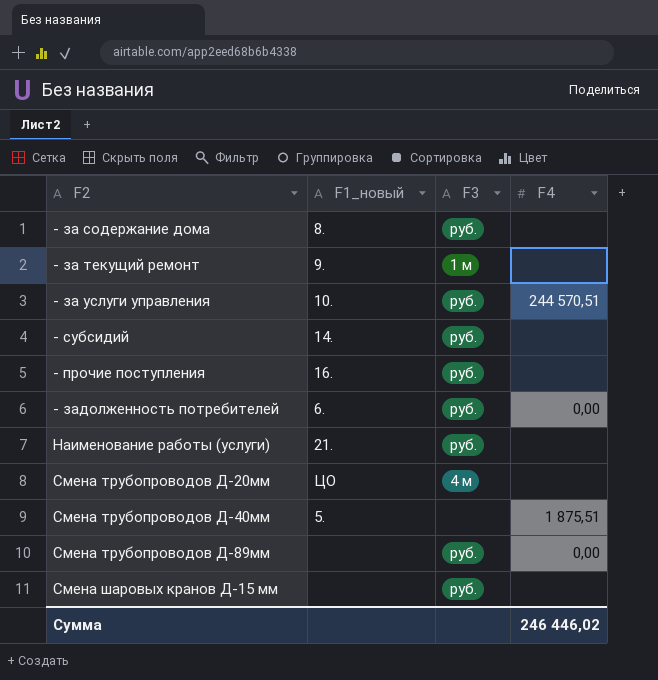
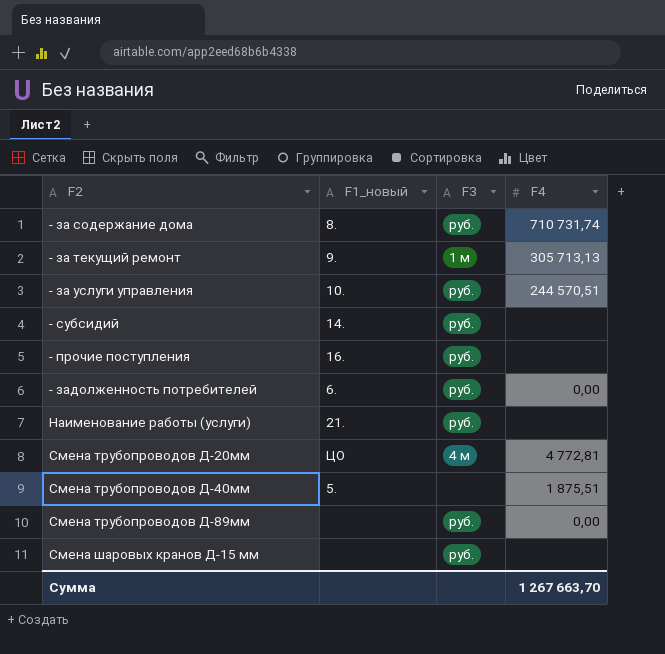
- за содержание дома | F4: none -> 710 731,74
- за текущий ремонт | F4: none -> 305 713,13
Смена трубопроводов Д-20мм | F4: none -> 4 772,81
Сумма | F4: 246 446,02 -> 1 267 663,70

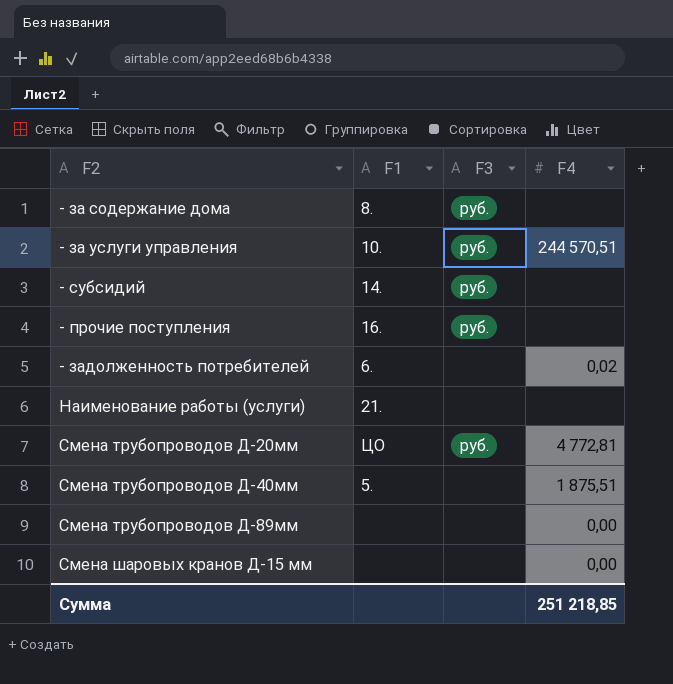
column name: F1_новый -> F1
row - за текущий ремонт: 9. | 1 м | 305 713,13 -> none
- за содержание дома | F4: 710 731,74 -> none
- задолженность потребителей | F3: руб. -> none
- задолженность потребителей | F4: 0,00 -> 0,02
Наименование работы (услуги) | F3: руб. -> none
Смена трубопроводов Д-20мм | F3: 4 м -> руб.
Смена трубопроводов Д-89мм | F3: руб. -> none
Смена шаровых кранов Д-15 мм | F3: руб. -> none
Смена шаровых кранов Д-15 мм | F4: none -> 0,00
Сумма | F4: 1 267 663,70 -> 251 218,85

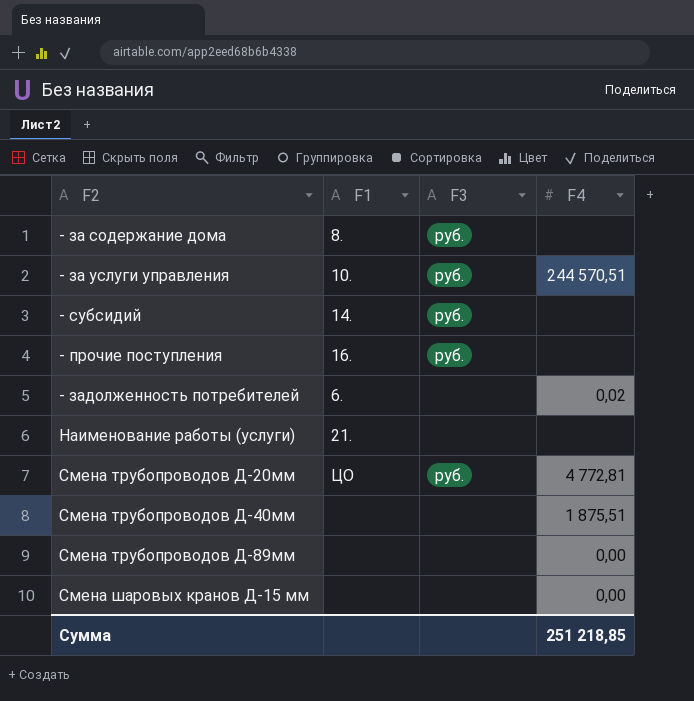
Смена трубопроводов Д-40мм | F1: 5. -> none

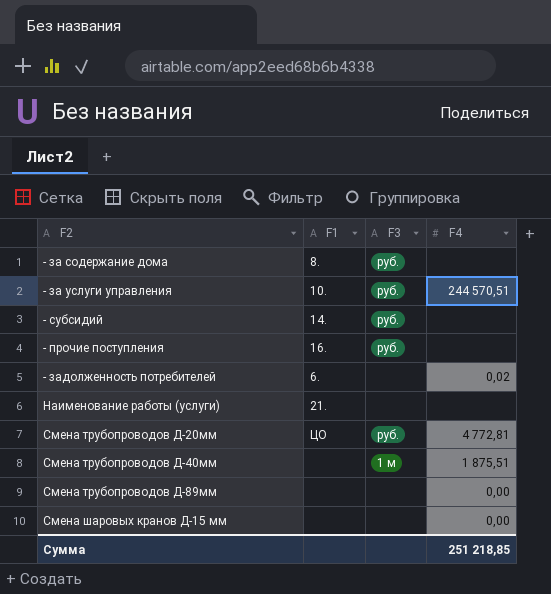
Смена трубопроводов Д-40мм | F3: none -> 1 м

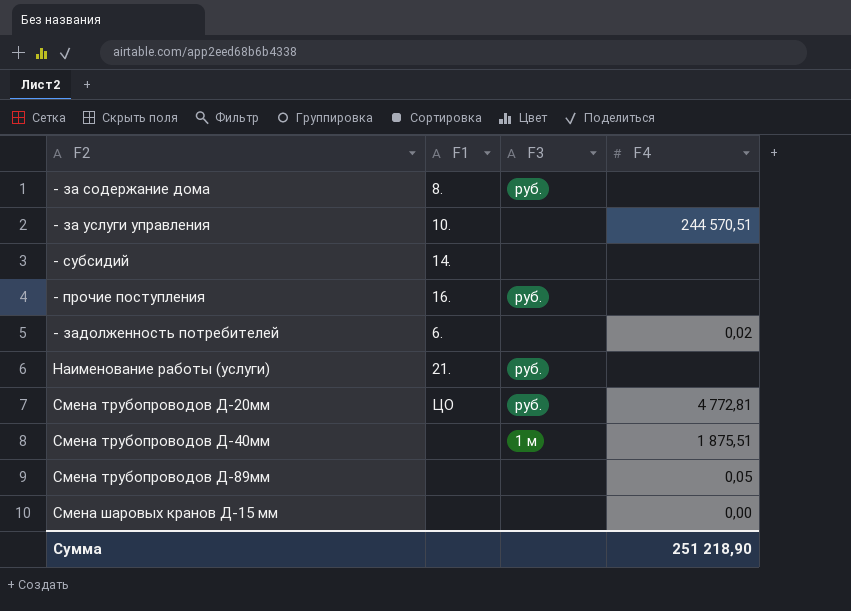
- за услуги управления | F3: руб. -> none
- субсидий | F3: руб. -> none
Наименование работы (услуги) | F3: none -> руб.
Смена трубопроводов Д-89мм | F4: 0,00 -> 0,05
Сумма | F4: 251 218,85 -> 251 218,90

